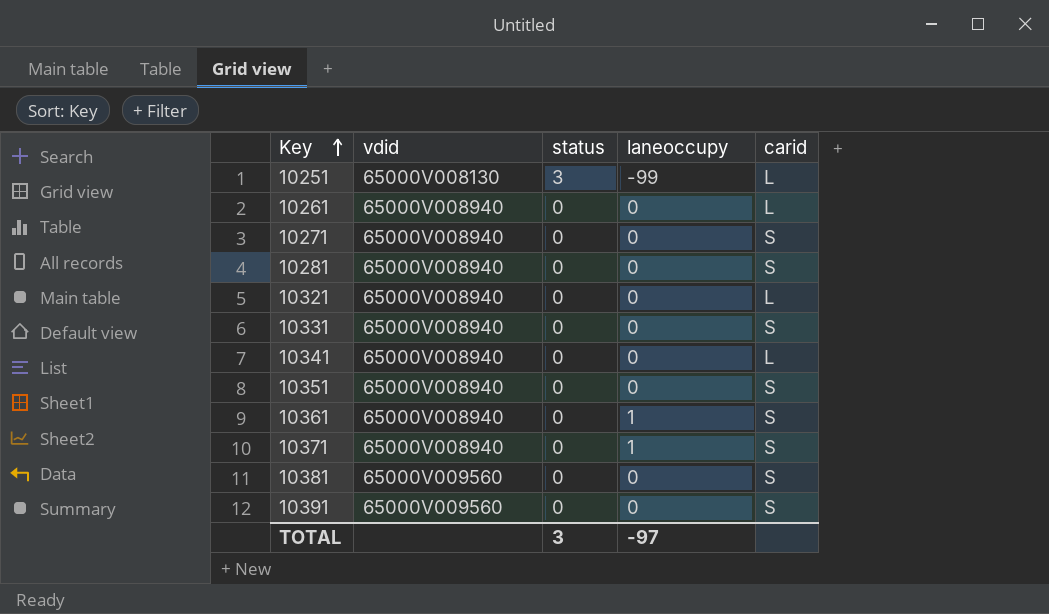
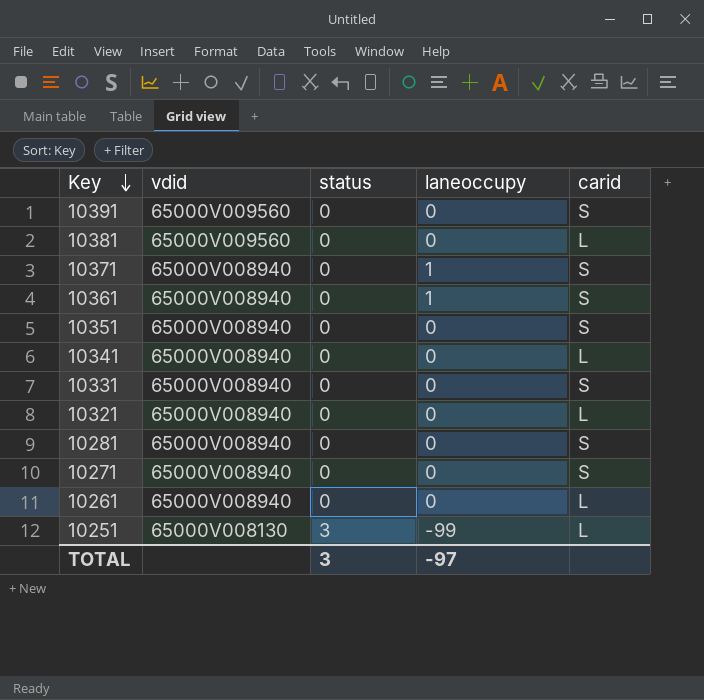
row order: Key ascending -> Key descending
10381 | carid: S -> L

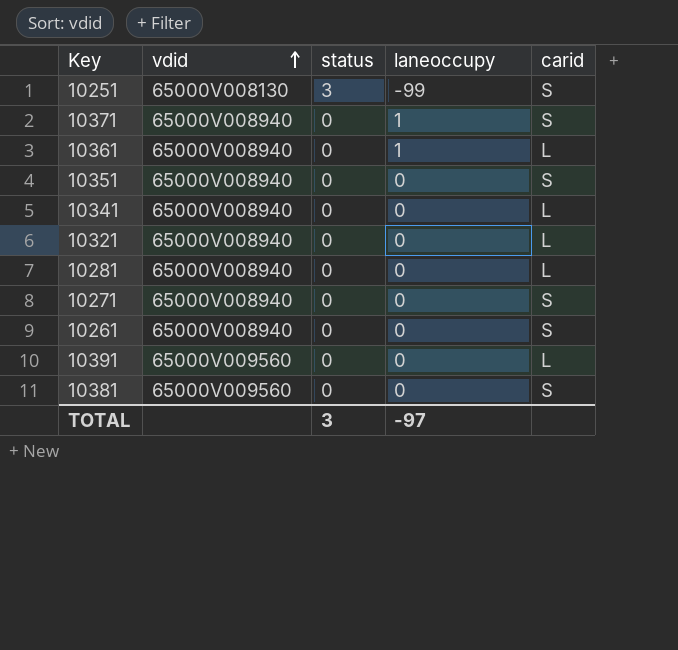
row order: Key descending -> vdid ascending
row 10331: 65000V008940 | 0 | 0 | S -> none
10251 | carid: L -> S
10361 | carid: S -> L
10281 | carid: S -> L
10261 | carid: L -> S
10391 | carid: S -> L
10381 | carid: L -> S

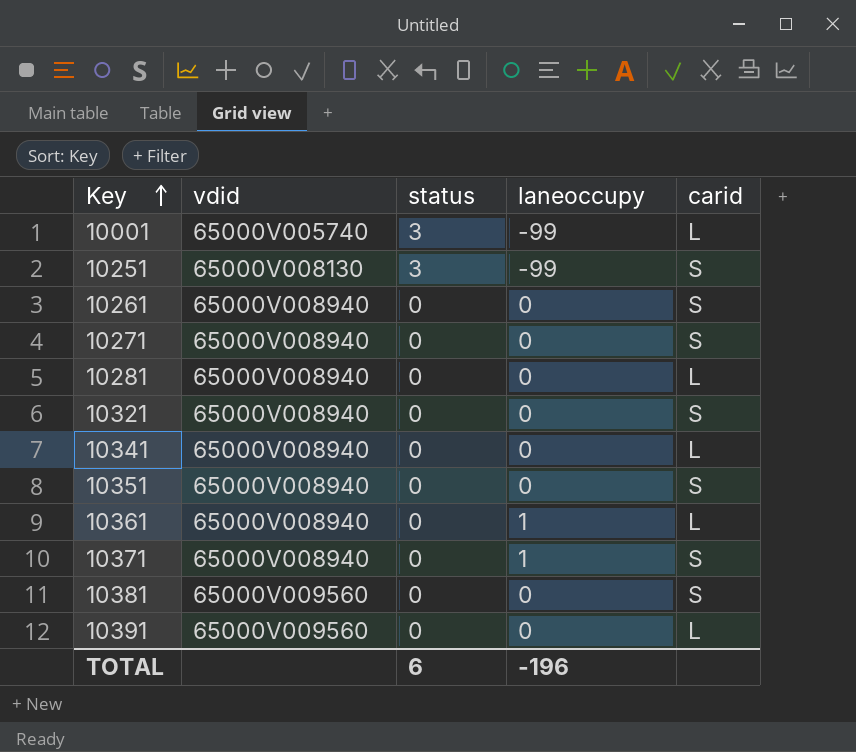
row order: vdid ascending -> Key ascending
row 10001: none -> 65000V005740 | 3 | -99 | L
10321 | carid: L -> S
TOTAL | status: 3 -> 6
TOTAL | laneoccupy: -97 -> -196

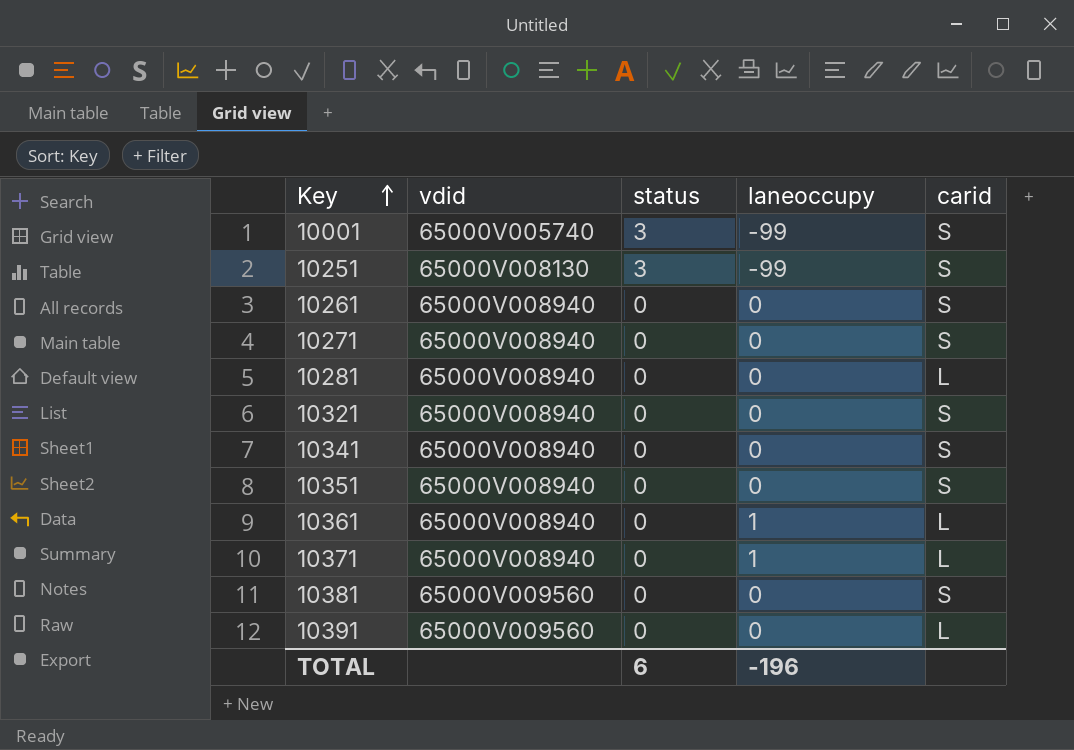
10001 | carid: L -> S
10341 | carid: L -> S
10371 | carid: S -> L

